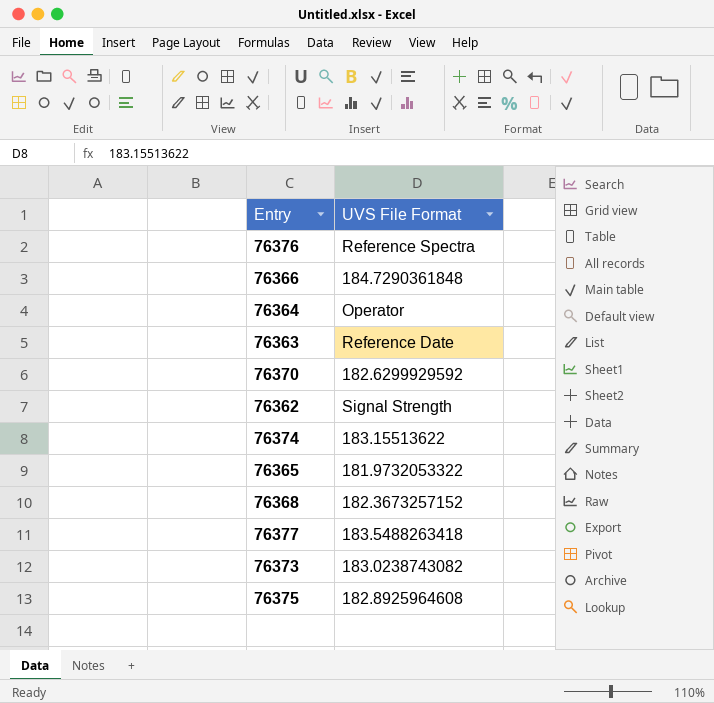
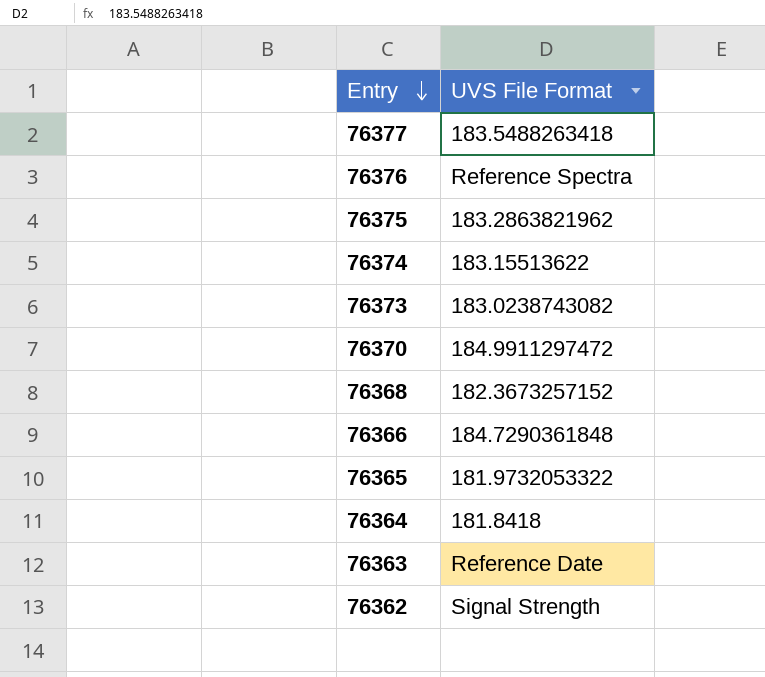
row order: none -> Entry descending
76375 | UVS File Format: 182.8925964608 -> 183.2863821962
76370 | UVS File Format: 182.6299929592 -> 184.9911297472
76364 | UVS File Format: Operator -> 181.8418

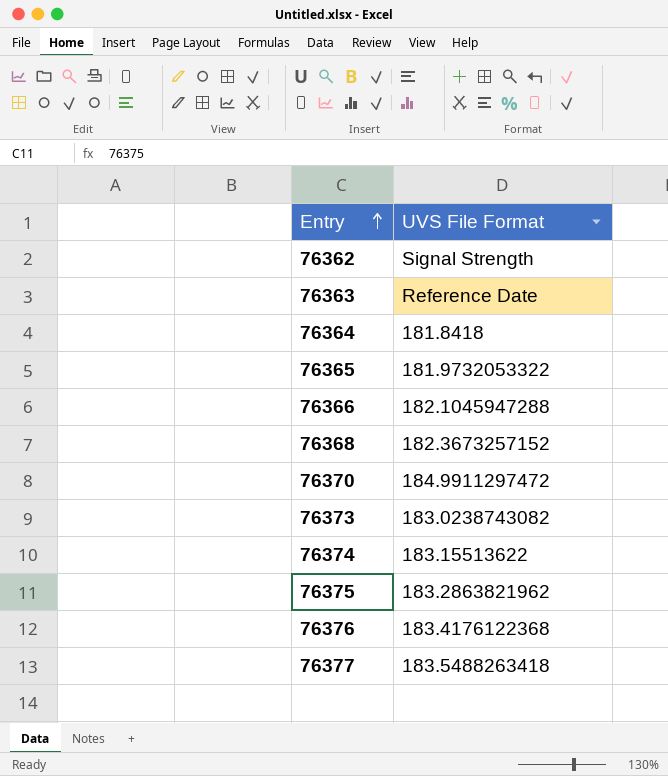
row order: Entry descending -> Entry ascending
76366 | UVS File Format: 184.7290361848 -> 182.1045947288
76376 | UVS File Format: Reference Spectra -> 183.4176122368

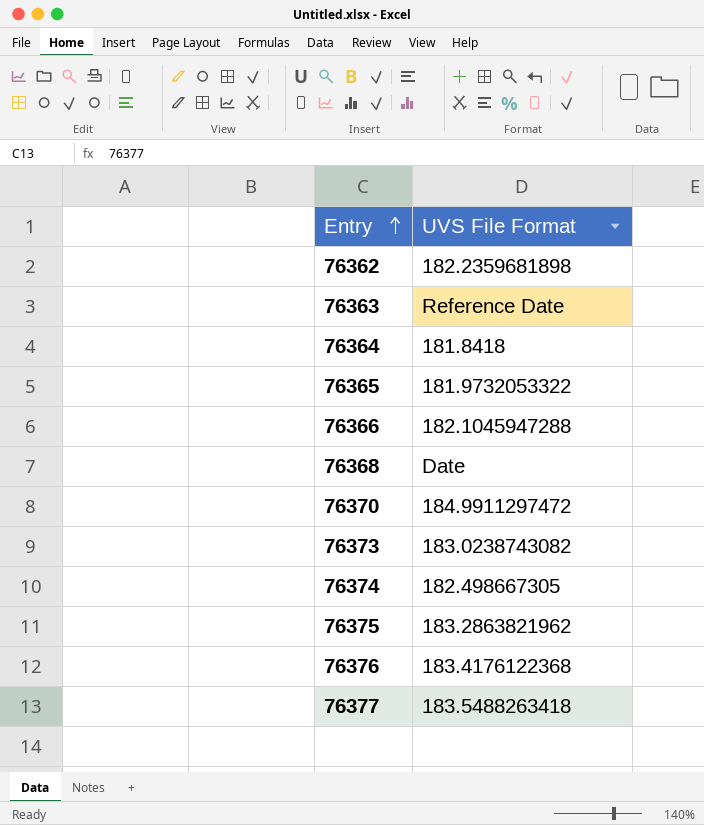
76362 | UVS File Format: Signal Strength -> 182.2359681898
76368 | UVS File Format: 182.3673257152 -> Date
76374 | UVS File Format: 183.15513622 -> 182.498667305

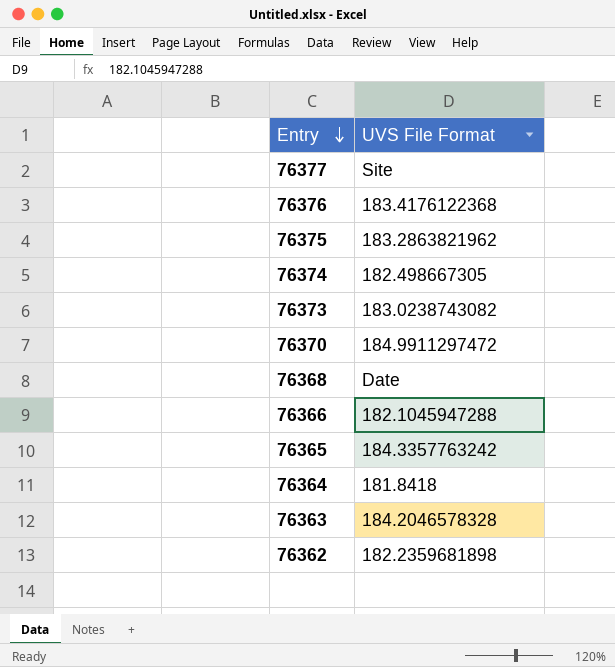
row order: Entry ascending -> Entry descending
76377 | UVS File Format: 183.5488263418 -> Site
76365 | UVS File Format: 181.9732053322 -> 184.3357763242
76363 | UVS File Format: Reference Date -> 184.2046578328

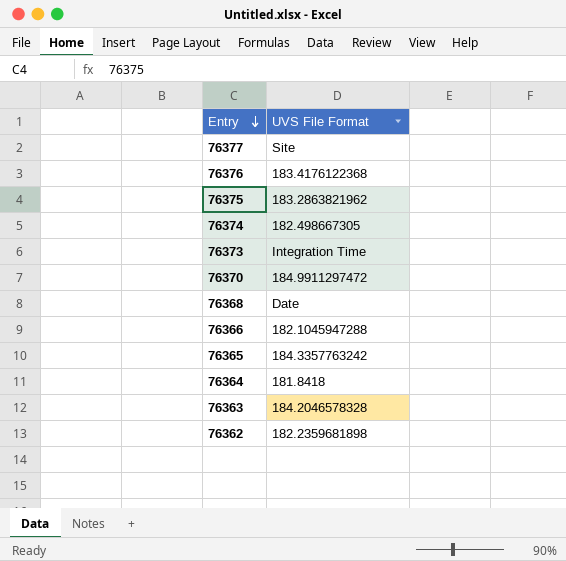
76373 | UVS File Format: 183.0238743082 -> Integration Time

